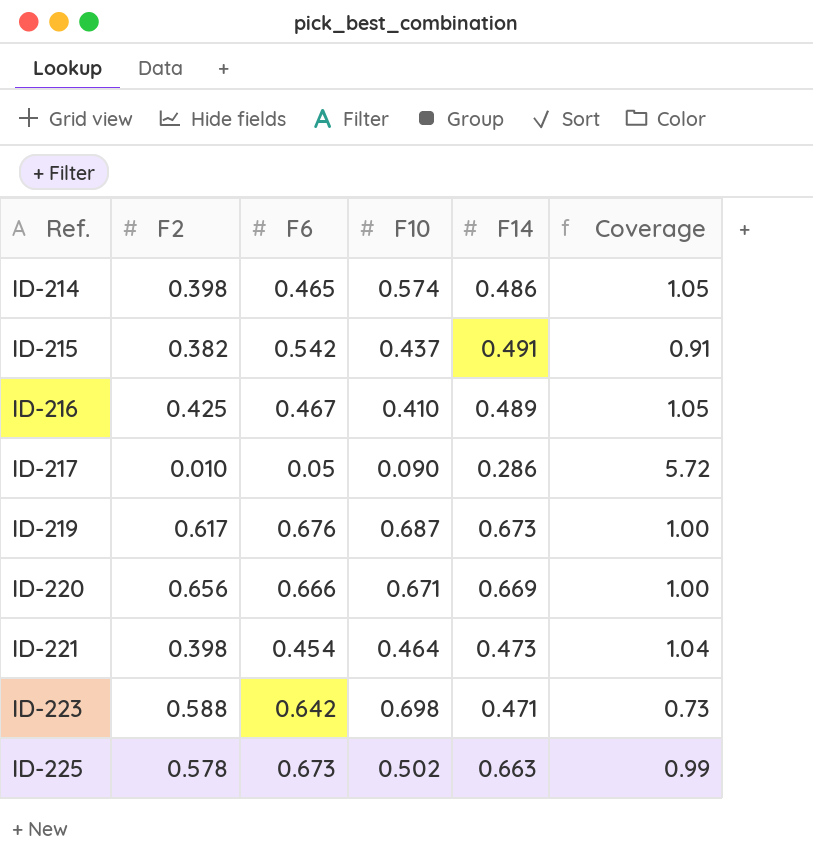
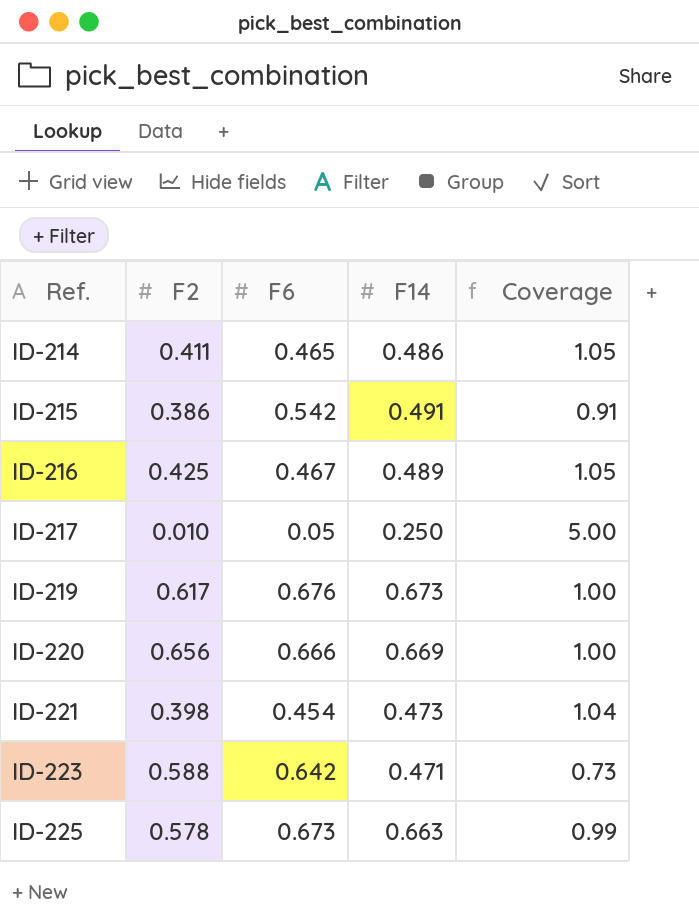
column F10 | position: 4 -> none
ID-214 | F2: 0.398 -> 0.411
ID-215 | F2: 0.382 -> 0.386
ID-217 | F14: 0.286 -> 0.250
ID-217 | Coverage: 5.72 -> 5.00

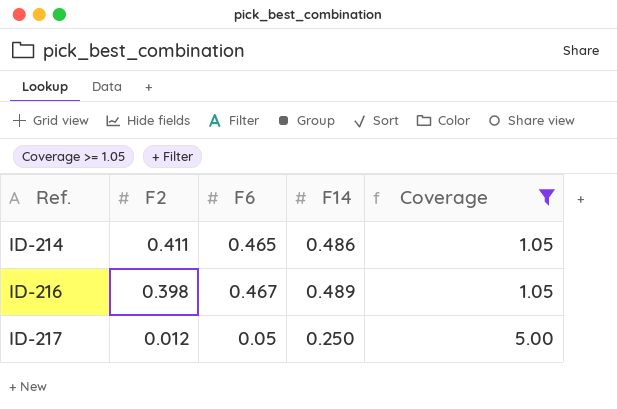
filter: none -> Coverage >= 1.05
ID-216 | F2: 0.425 -> 0.398
ID-217 | F2: 0.010 -> 0.012

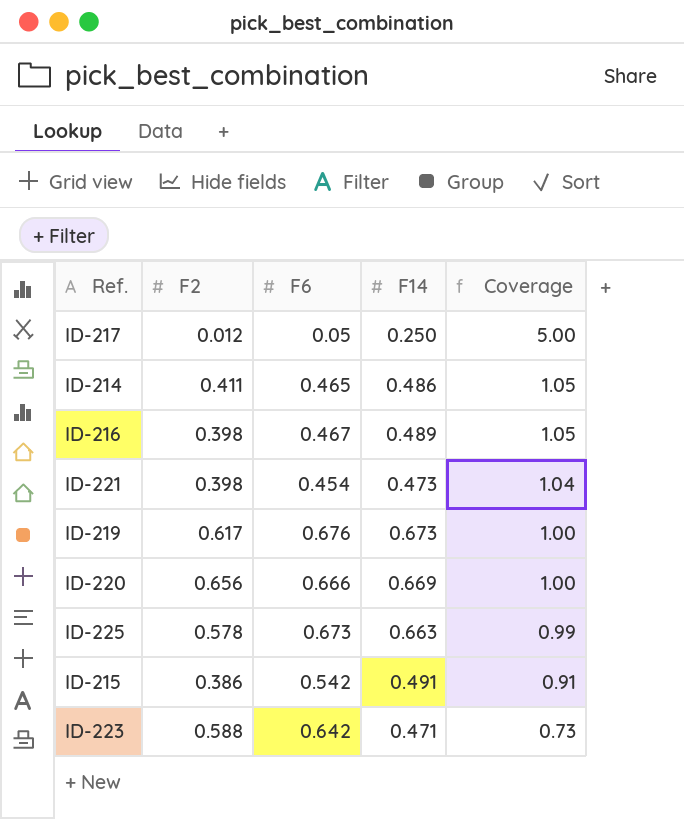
filter: Coverage >= 1.05 -> none
row order: Ref. ascending -> Coverage descending

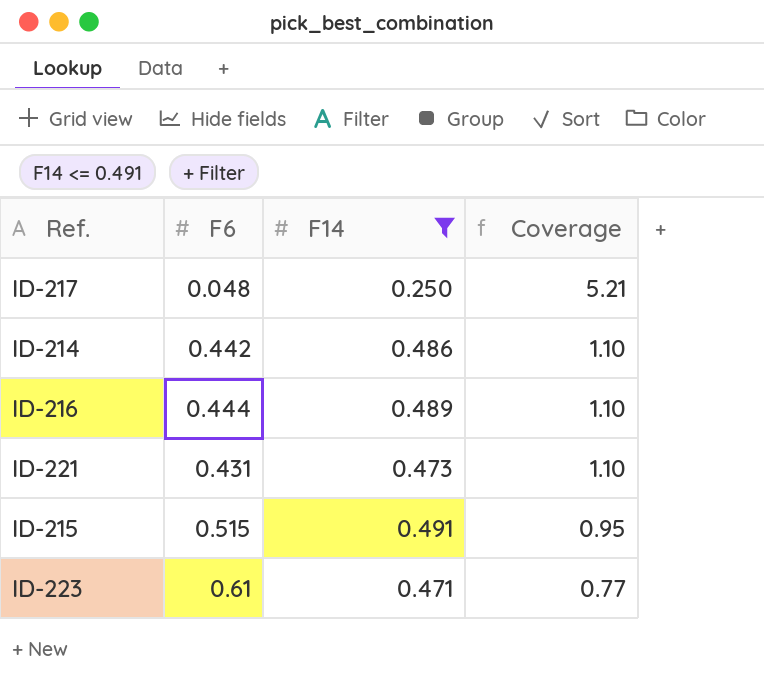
filter: none -> F14 <= 0.491
column F2 | position: 2 -> none
ID-217 | F6: 0.05 -> 0.048
ID-217 | Coverage: 5.00 -> 5.21
ID-214 | F6: 0.465 -> 0.442
ID-214 | Coverage: 1.05 -> 1.10
ID-216 | F6: 0.467 -> 0.444
ID-216 | Coverage: 1.05 -> 1.10
ID-221 | F6: 0.454 -> 0.431
ID-221 | Coverage: 1.04 -> 1.10
ID-215 | F6: 0.542 -> 0.515
ID-215 | Coverage: 0.91 -> 0.95
ID-223 | F6: 0.642 -> 0.61
ID-223 | Coverage: 0.73 -> 0.77

